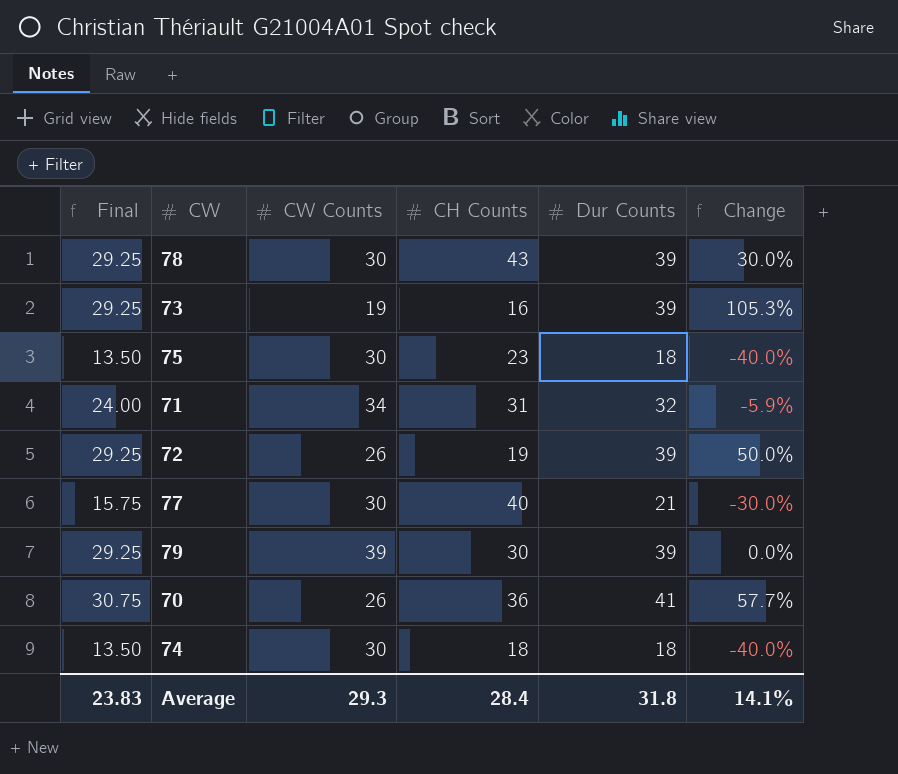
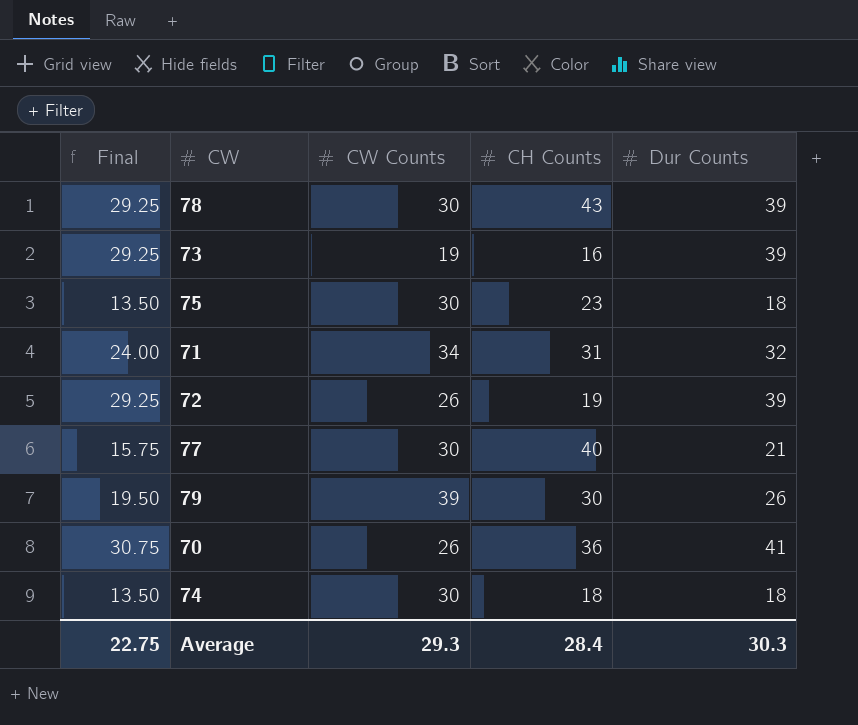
column Change | formula: ([Dur Counts] - [CW Counts]) / [CW Counts] -> none
79 | Final: 29.25 -> 19.50
79 | Dur Counts: 39 -> 26
Average | Final: 23.83 -> 22.75
Average | Dur Counts: 31.8 -> 30.3

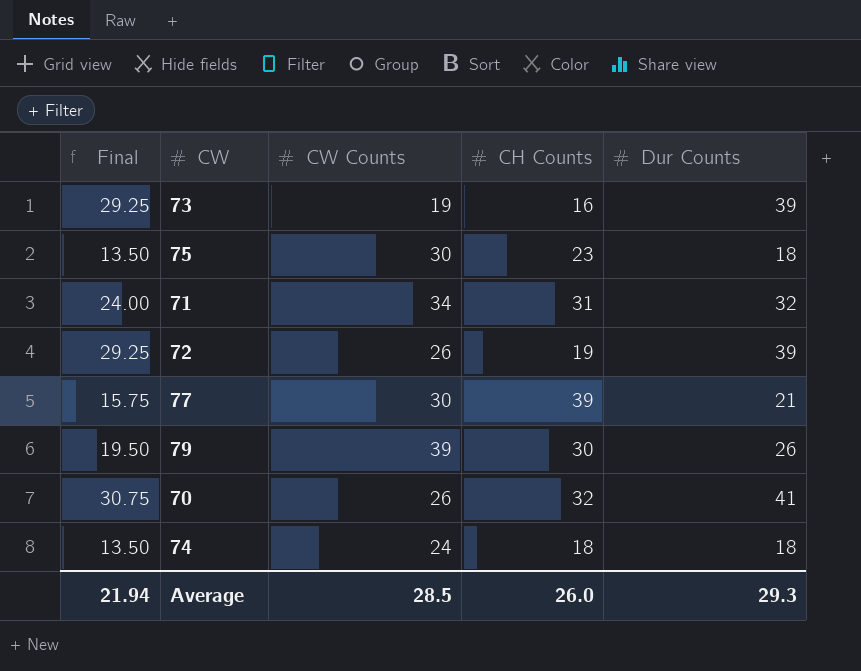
row 78: 29.25 | 30 | 43 | 39 -> none
77 | CH Counts: 40 -> 39
70 | CH Counts: 36 -> 32
74 | CW Counts: 30 -> 24
Average | Final: 22.75 -> 21.94
Average | CW Counts: 29.3 -> 28.5
Average | CH Counts: 28.4 -> 26.0
Average | Dur Counts: 30.3 -> 29.3

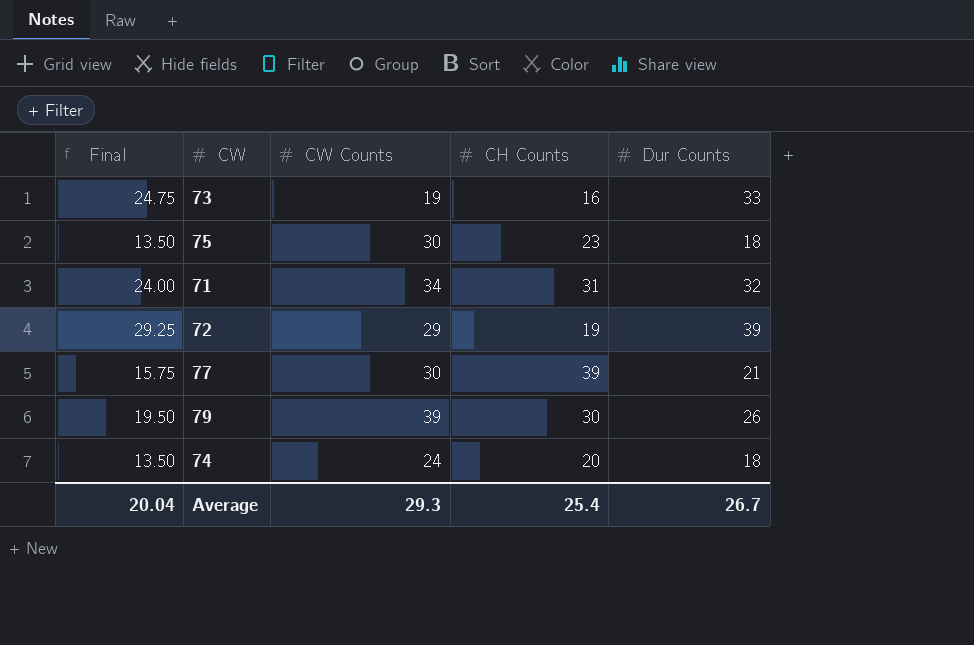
row 70: 30.75 | 26 | 32 | 41 -> none
73 | Final: 29.25 -> 24.75
73 | Dur Counts: 39 -> 33
72 | CW Counts: 26 -> 29
74 | CH Counts: 18 -> 20
Average | Final: 21.94 -> 20.04
Average | CW Counts: 28.5 -> 29.3
Average | CH Counts: 26.0 -> 25.4
Average | Dur Counts: 29.3 -> 26.7

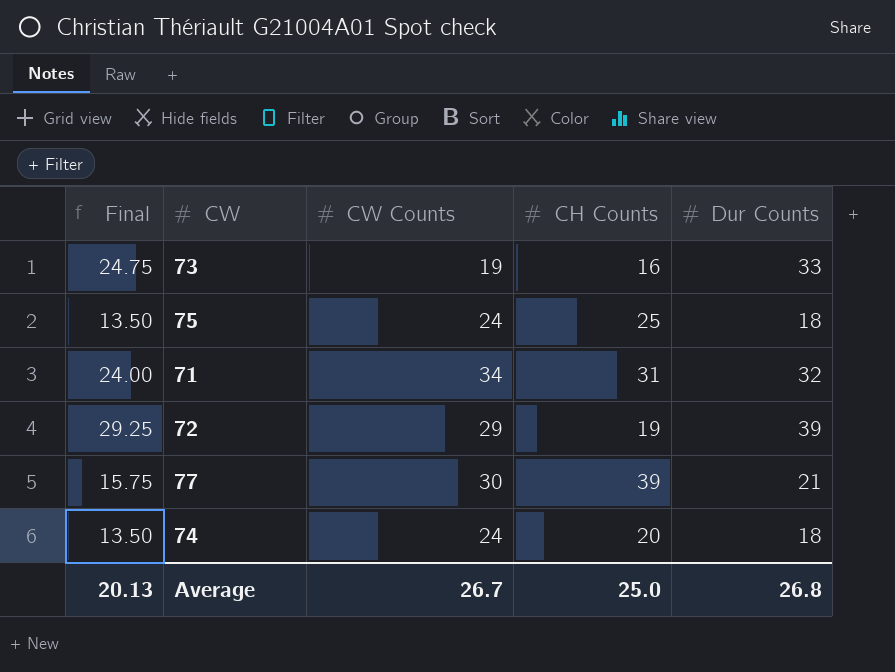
row 79: 19.50 | 39 | 30 | 26 -> none
75 | CW Counts: 30 -> 24
75 | CH Counts: 23 -> 25
Average | Final: 20.04 -> 20.13
Average | CW Counts: 29.3 -> 26.7
Average | CH Counts: 25.4 -> 25.0
Average | Dur Counts: 26.7 -> 26.8

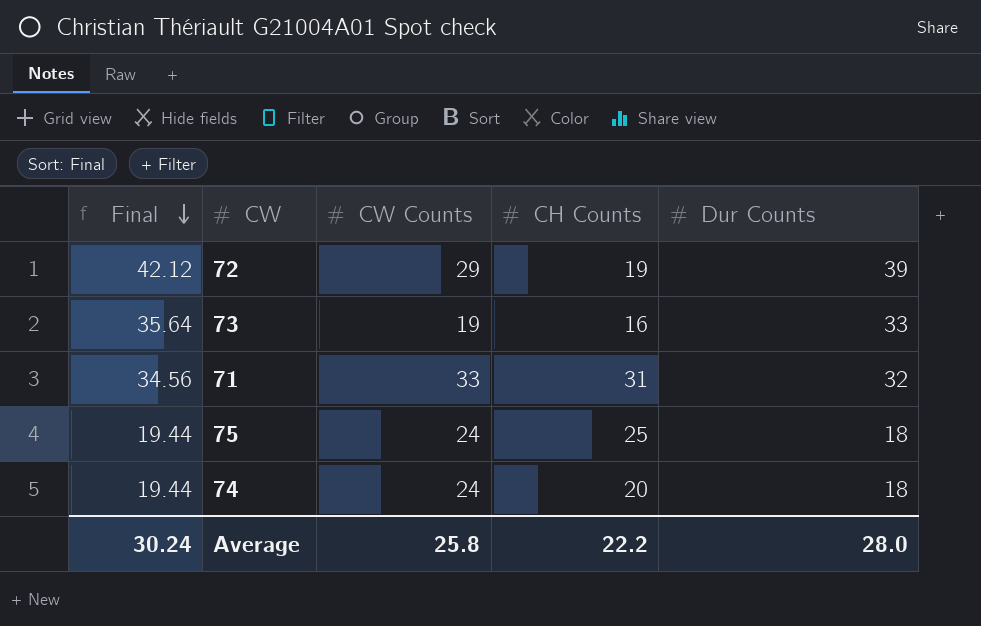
row order: none -> Final descending
column Final | formula: [Dur Counts] * 0.75 -> [Dur Counts] * 1.08
row 77: 15.75 | 30 | 39 | 21 -> none
71 | CW Counts: 34 -> 33
Average | Final: 20.13 -> 30.24
Average | CW Counts: 26.7 -> 25.8
Average | CH Counts: 25.0 -> 22.2
Average | Dur Counts: 26.8 -> 28.0

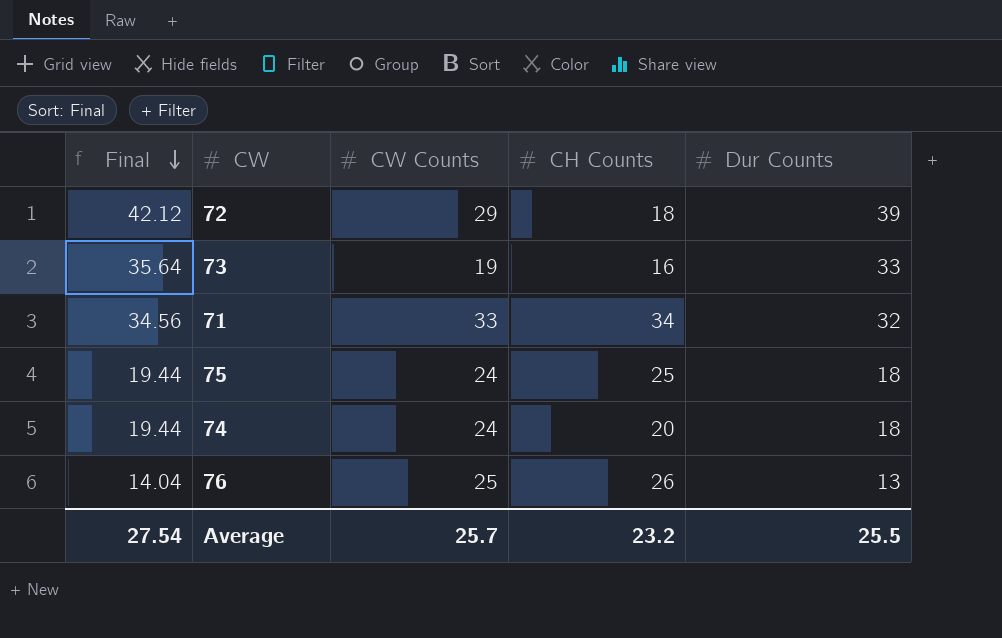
72 | CH Counts: 19 -> 18
71 | CH Counts: 31 -> 34
row 76: none -> 14.04 | 25 | 26 | 13
Average | Final: 30.24 -> 27.54
Average | CW Counts: 25.8 -> 25.7
Average | CH Counts: 22.2 -> 23.2
Average | Dur Counts: 28.0 -> 25.5

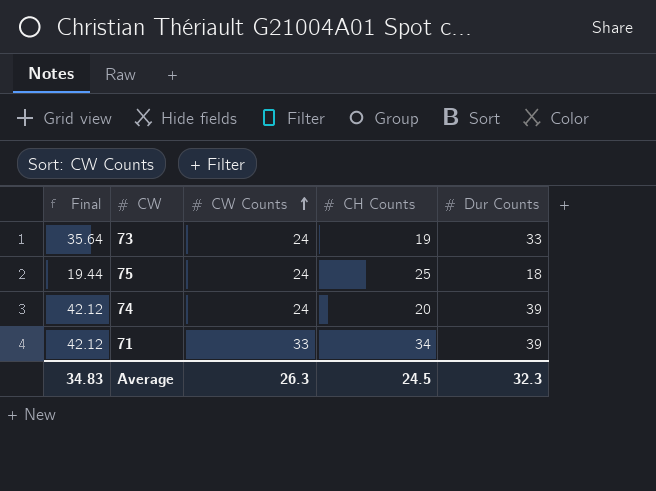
row order: Final descending -> CW Counts ascending
row 72: 42.12 | 29 | 18 | 39 -> none
row 76: 14.04 | 25 | 26 | 13 -> none
73 | CW Counts: 19 -> 24
73 | CH Counts: 16 -> 19
74 | Final: 19.44 -> 42.12
74 | Dur Counts: 18 -> 39
71 | Final: 34.56 -> 42.12
71 | Dur Counts: 32 -> 39
Average | Final: 27.54 -> 34.83
Average | CW Counts: 25.7 -> 26.3
Average | CH Counts: 23.2 -> 24.5
Average | Dur Counts: 25.5 -> 32.3

